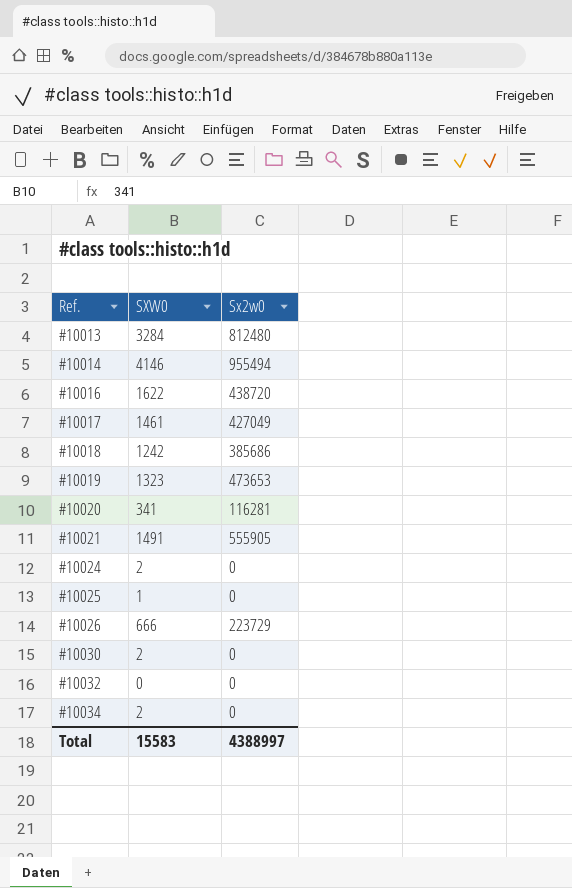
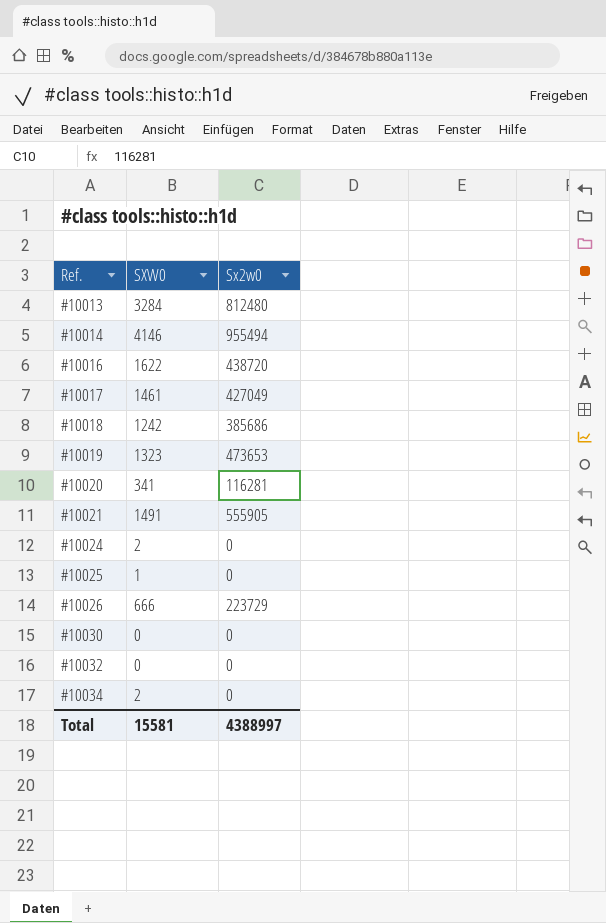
#10030 | SXW0: 2 -> 0
Total | SXW0: 15583 -> 15581

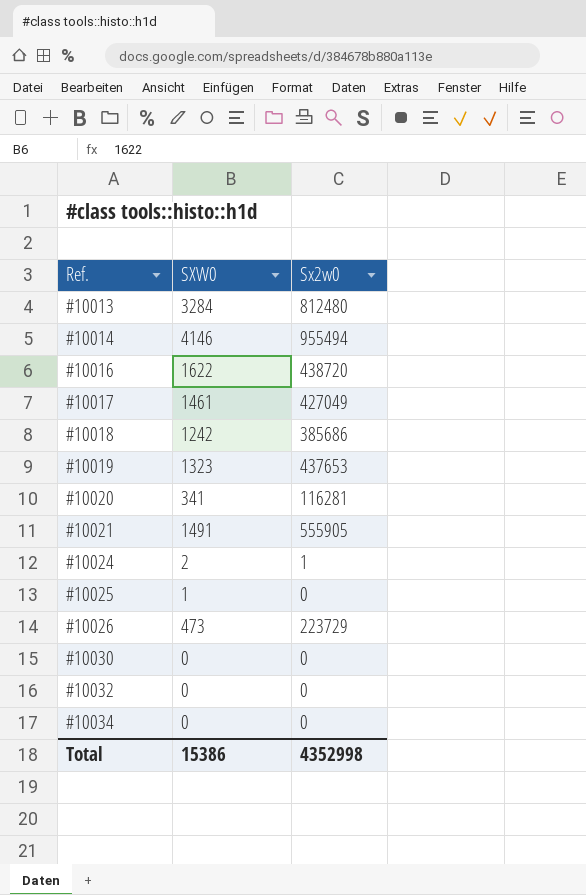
#10019 | Sx2w0: 473653 -> 437653
#10024 | Sx2w0: 0 -> 1
#10026 | SXW0: 666 -> 473
#10034 | SXW0: 2 -> 0
Total | SXW0: 15581 -> 15386
Total | Sx2w0: 4388997 -> 4352998

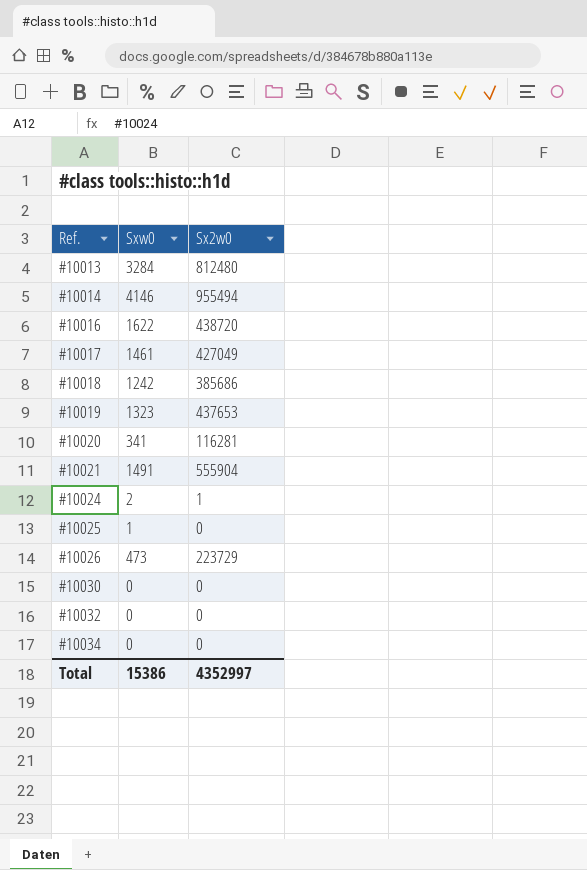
column name: SXW0 -> Sxw0
#10021 | Sx2w0: 555905 -> 555904
Total | Sx2w0: 4352998 -> 4352997

